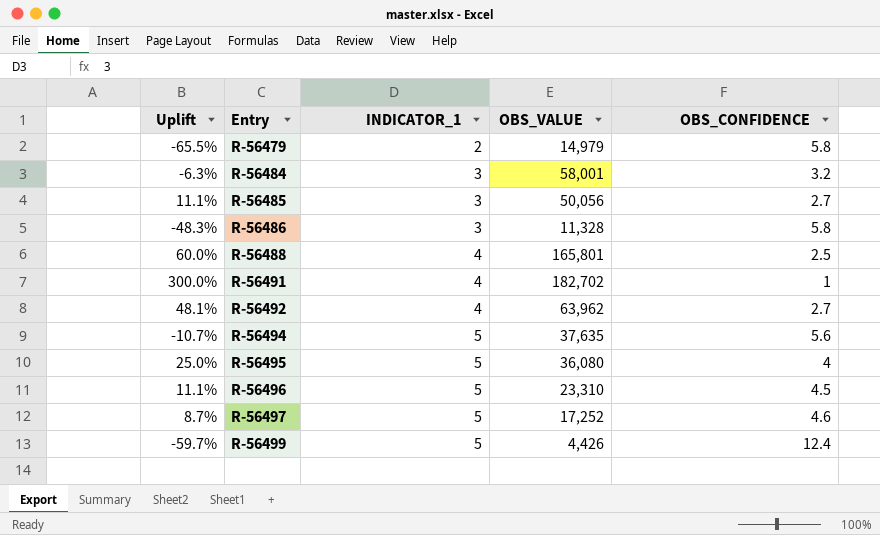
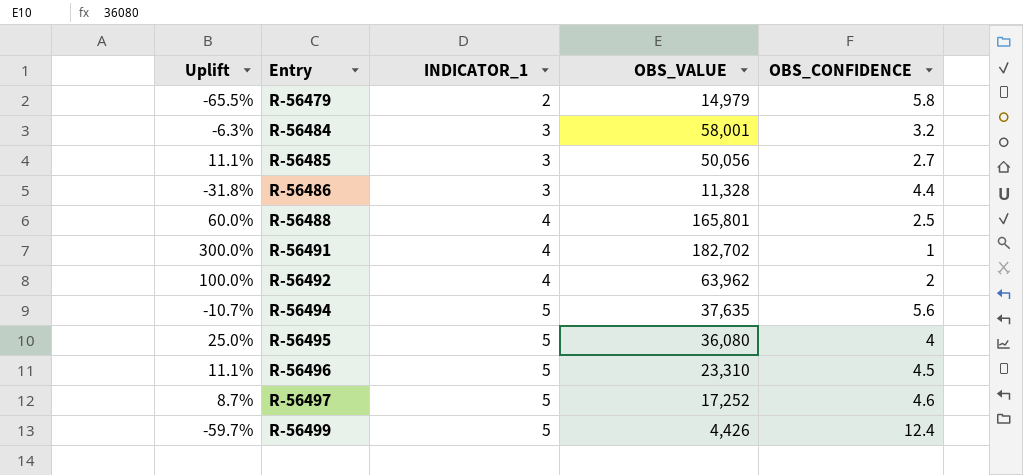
R-56486 | Uplift: -48.3% -> -31.8%
R-56486 | OBS_CONFIDENCE: 5.8 -> 4.4
R-56492 | Uplift: 48.1% -> 100.0%
R-56492 | OBS_CONFIDENCE: 2.7 -> 2

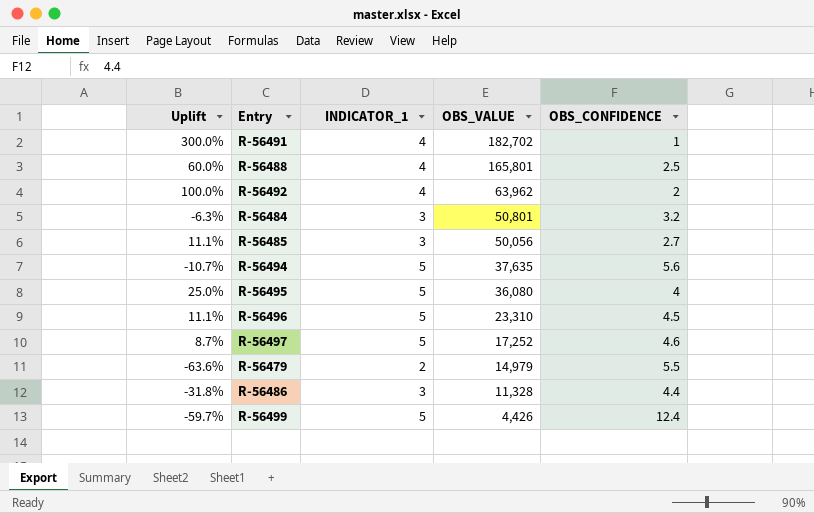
row order: Entry ascending -> OBS_VALUE descending
R-56484 | OBS_VALUE: 58,001 -> 50,801
R-56479 | Uplift: -65.5% -> -63.6%
R-56479 | OBS_CONFIDENCE: 5.8 -> 5.5

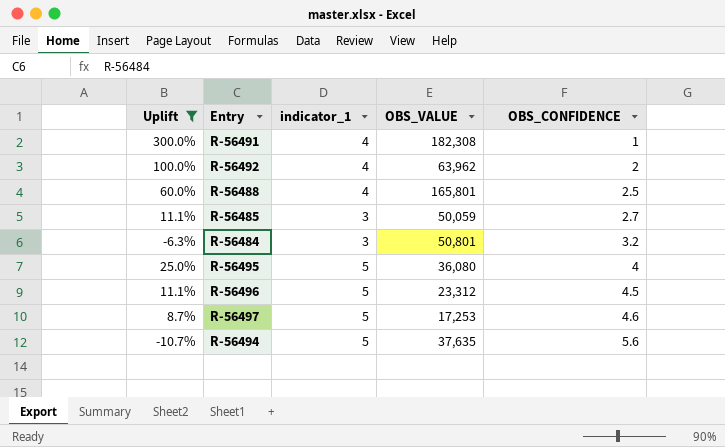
filter: none -> Uplift >= -10.7%
row order: OBS_VALUE descending -> OBS_CONFIDENCE ascending
column name: INDICATOR_1 -> indicator_1
R-56491 | OBS_VALUE: 182,702 -> 182,308
R-56485 | OBS_VALUE: 50,056 -> 50,059
R-56496 | OBS_VALUE: 23,310 -> 23,312
R-56497 | OBS_VALUE: 17,252 -> 17,253

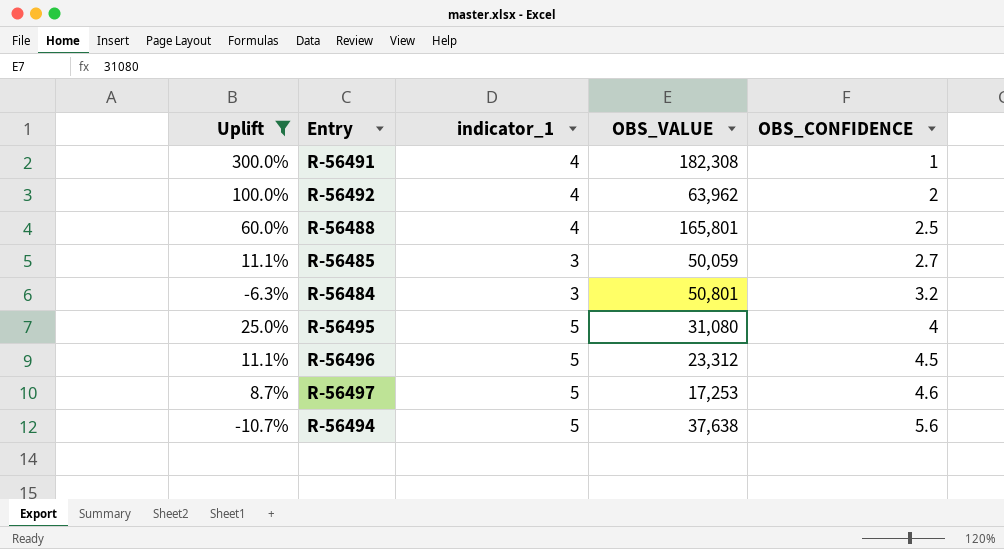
R-56495 | OBS_VALUE: 36,080 -> 31,080
R-56494 | OBS_VALUE: 37,635 -> 37,638

